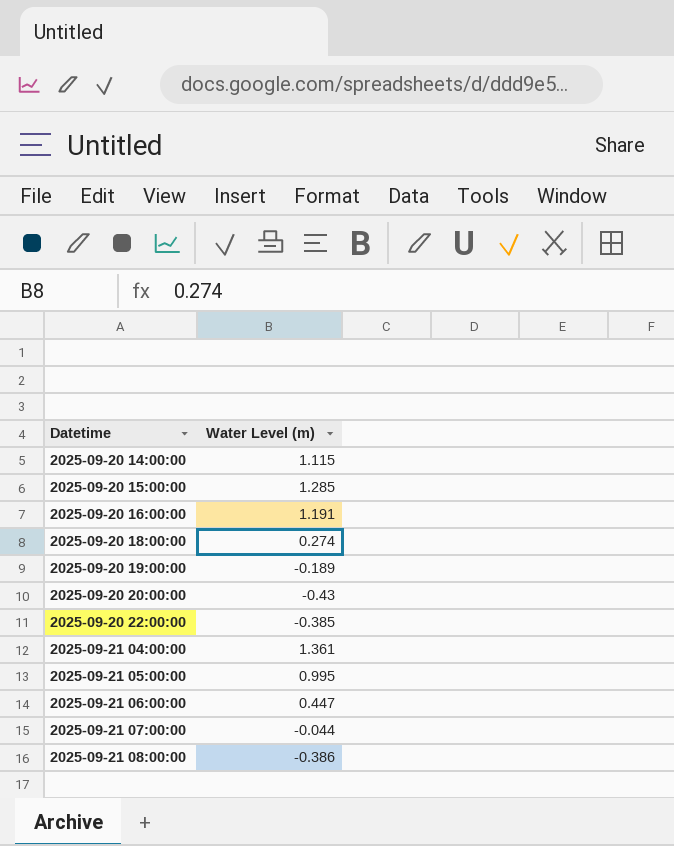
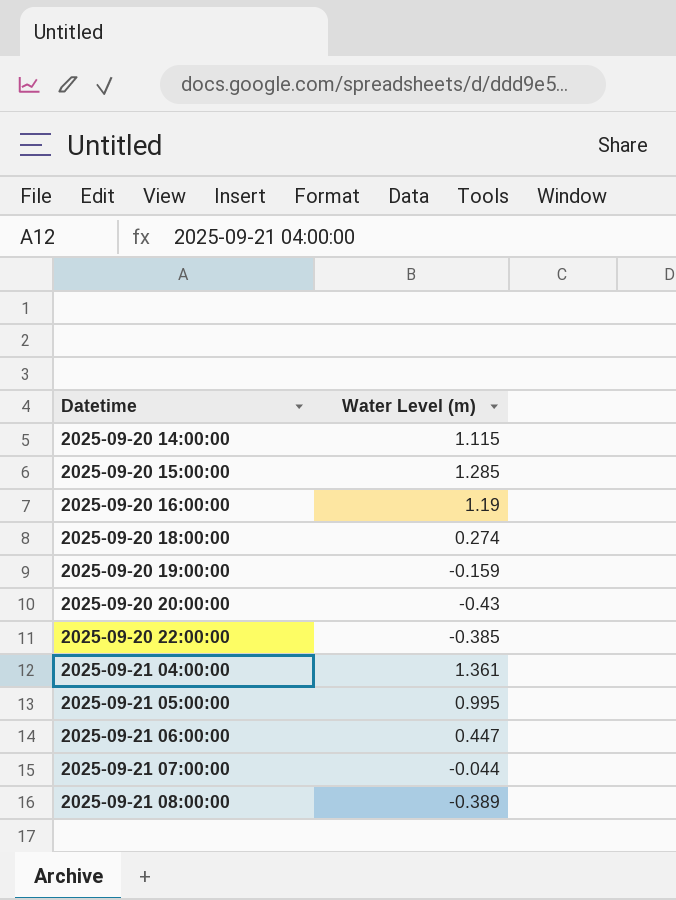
2025-09-20 16:00:00 | Water Level (m): 1.191 -> 1.19
2025-09-20 19:00:00 | Water Level (m): -0.189 -> -0.159
2025-09-21 08:00:00 | Water Level (m): -0.386 -> -0.389

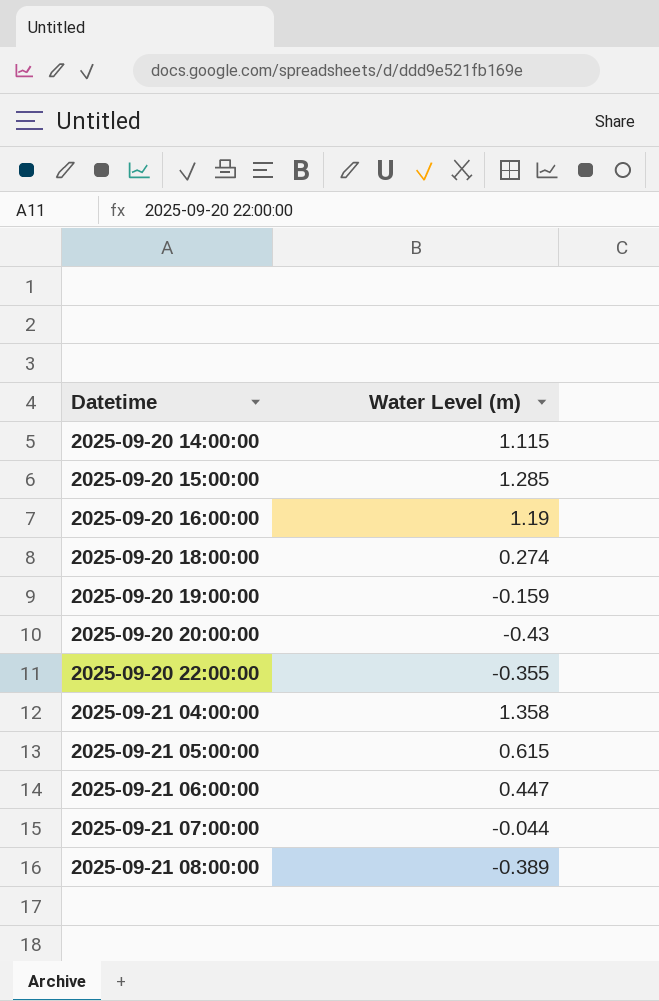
2025-09-20 22:00:00 | Water Level (m): -0.385 -> -0.355
2025-09-21 04:00:00 | Water Level (m): 1.361 -> 1.358
2025-09-21 05:00:00 | Water Level (m): 0.995 -> 0.615

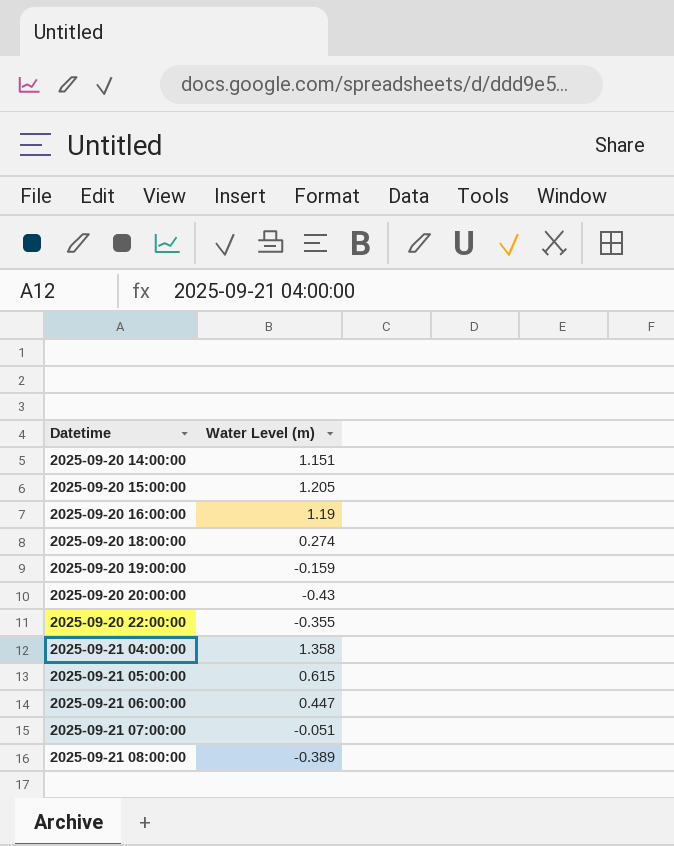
2025-09-20 14:00:00 | Water Level (m): 1.115 -> 1.151
2025-09-20 15:00:00 | Water Level (m): 1.285 -> 1.205
2025-09-21 07:00:00 | Water Level (m): -0.044 -> -0.051

